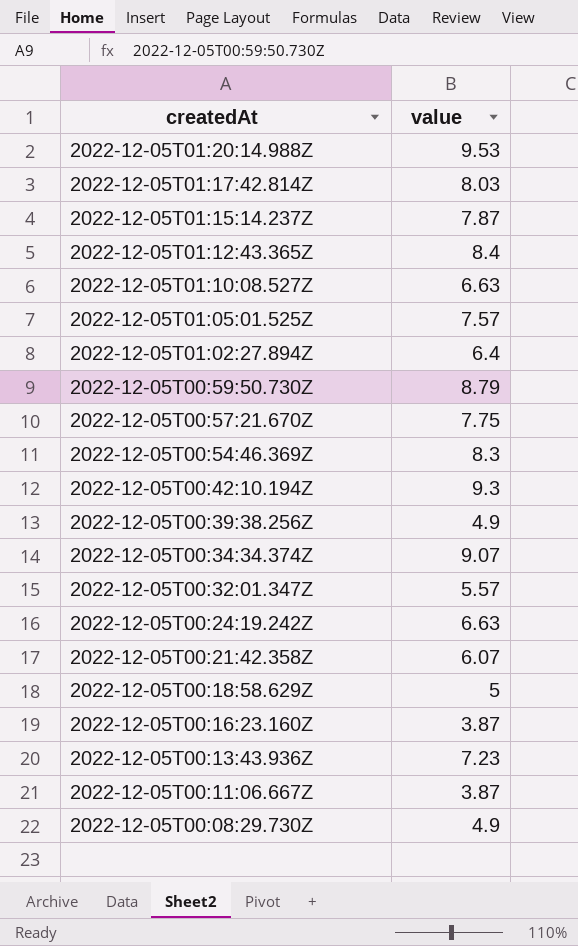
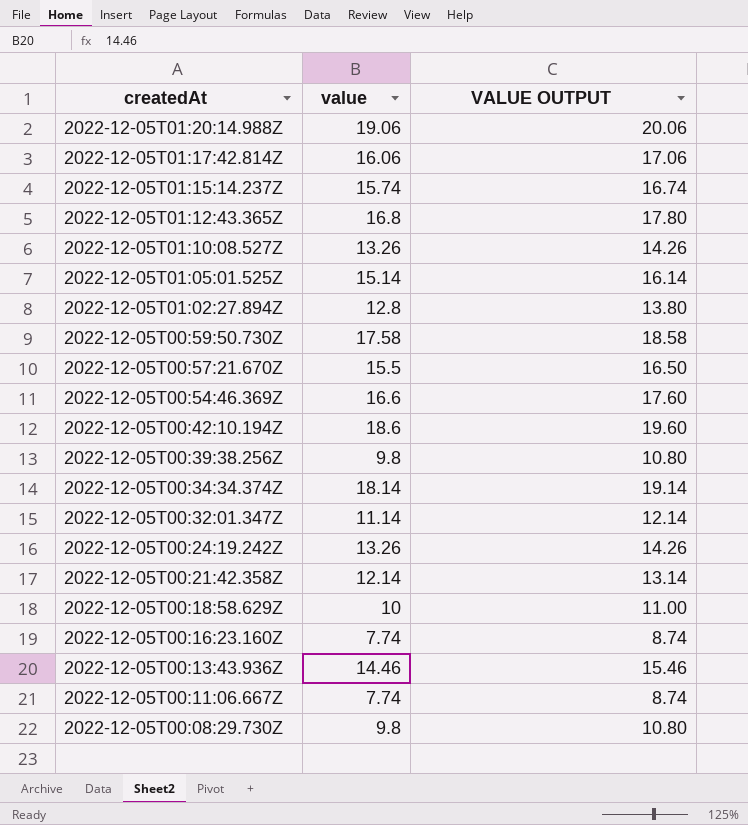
column VALUE OUTPUT | formula: none -> [value] + 1
2022-12-05T01:20:14.988Z | value: 9.53 -> 19.06
2022-12-05T01:17:42.814Z | value: 8.03 -> 16.06
2022-12-05T01:15:14.237Z | value: 7.87 -> 15.74
2022-12-05T01:12:43.365Z | value: 8.4 -> 16.8
2022-12-05T01:10:08.527Z | value: 6.63 -> 13.26
2022-12-05T01:05:01.525Z | value: 7.57 -> 15.14
2022-12-05T01:02:27.894Z | value: 6.4 -> 12.8
2022-12-05T00:59:50.730Z | value: 8.79 -> 17.58
2022-12-05T00:57:21.670Z | value: 7.75 -> 15.5
2022-12-05T00:54:46.369Z | value: 8.3 -> 16.6
2022-12-05T00:42:10.194Z | value: 9.3 -> 18.6
2022-12-05T00:39:38.256Z | value: 4.9 -> 9.8
2022-12-05T00:34:34.374Z | value: 9.07 -> 18.14
2022-12-05T00:32:01.347Z | value: 5.57 -> 11.14
2022-12-05T00:24:19.242Z | value: 6.63 -> 13.26
2022-12-05T00:21:42.358Z | value: 6.07 -> 12.14
2022-12-05T00:18:58.629Z | value: 5 -> 10
2022-12-05T00:16:23.160Z | value: 3.87 -> 7.74
2022-12-05T00:13:43.936Z | value: 7.23 -> 14.46
2022-12-05T00:11:06.667Z | value: 3.87 -> 7.74
2022-12-05T00:08:29.730Z | value: 4.9 -> 9.8

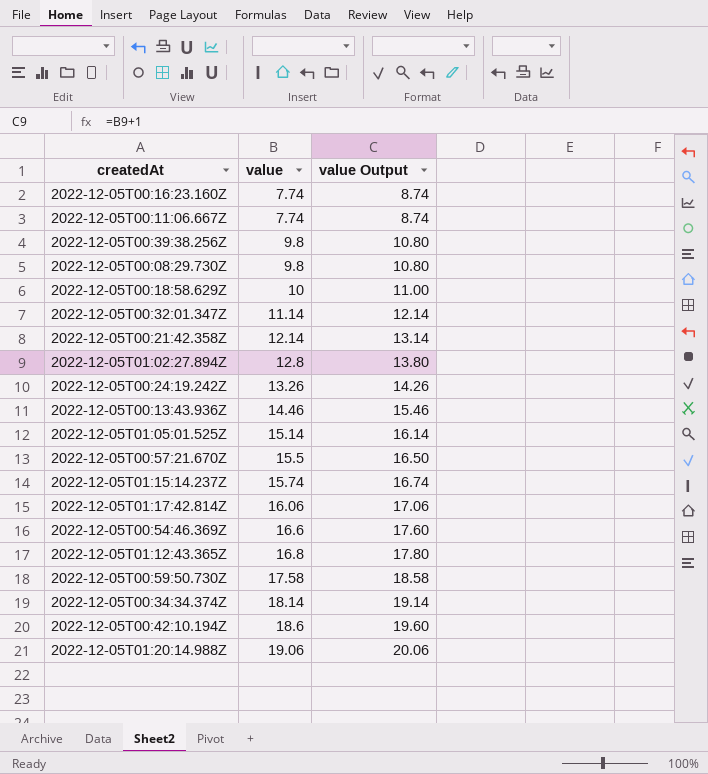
row order: createdAt descending -> value ascending
column name: VALUE OUTPUT -> value Output
row 2022-12-05T01:10:08.527Z: 13.26 | 14.26 -> none

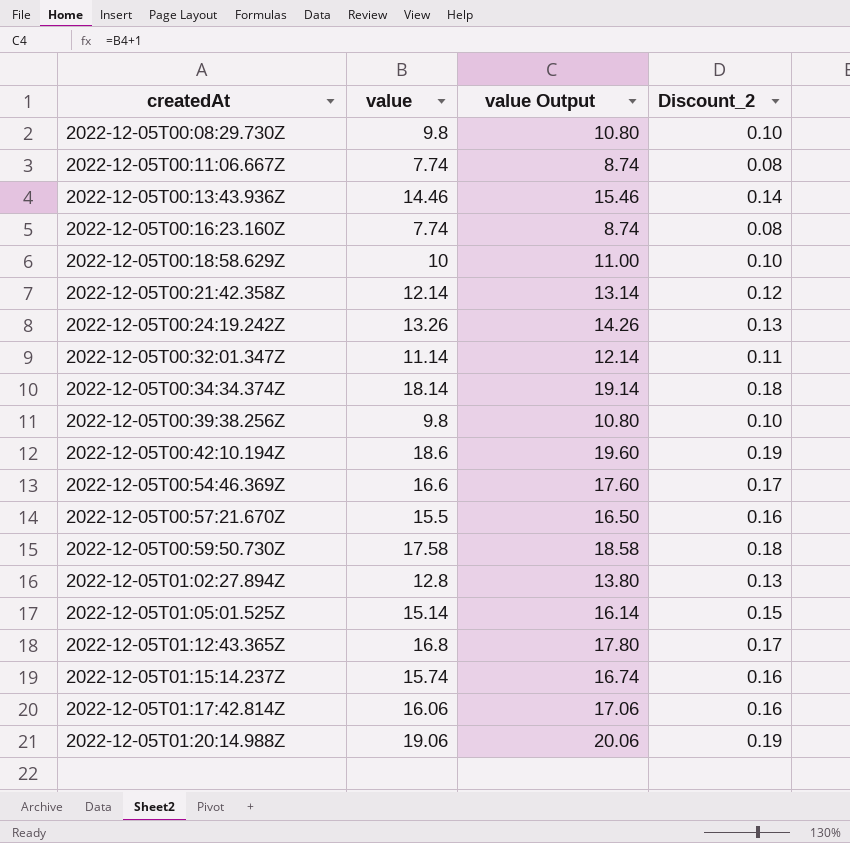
row order: value ascending -> createdAt ascending
column Discount_2 | formula: none -> [value] * 0.01

